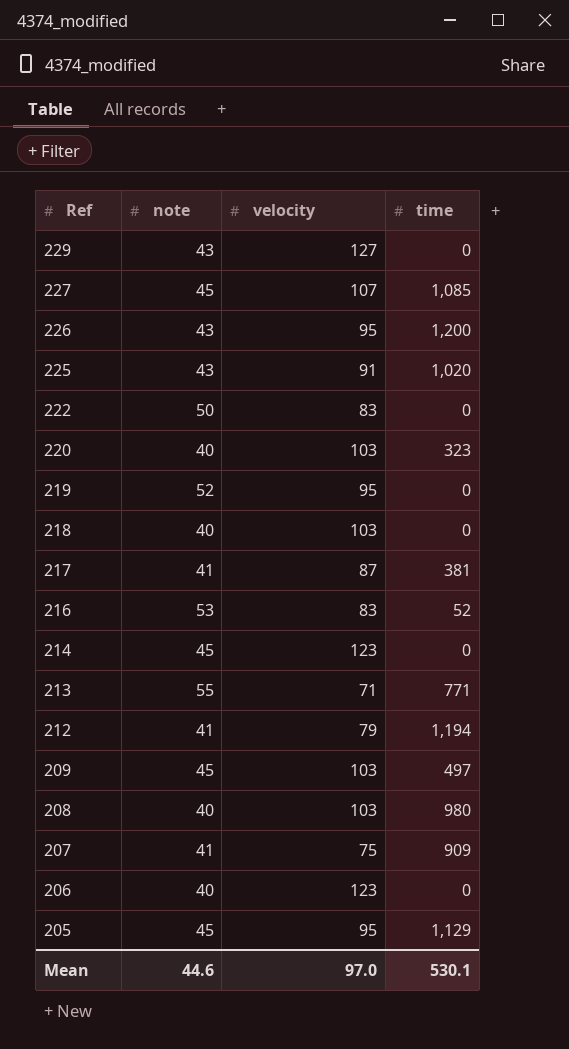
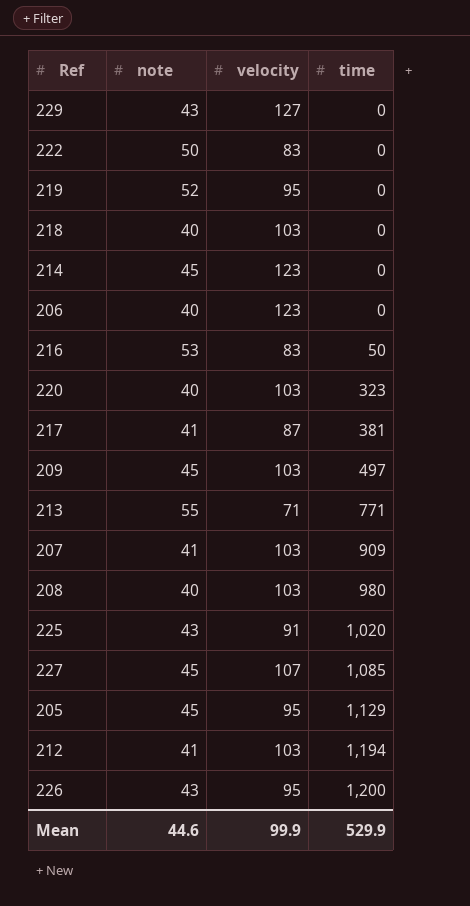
row order: Ref descending -> time ascending
216 | time: 52 -> 50
207 | velocity: 75 -> 103
212 | velocity: 79 -> 103
Mean | velocity: 97.0 -> 99.9
Mean | time: 530.1 -> 529.9

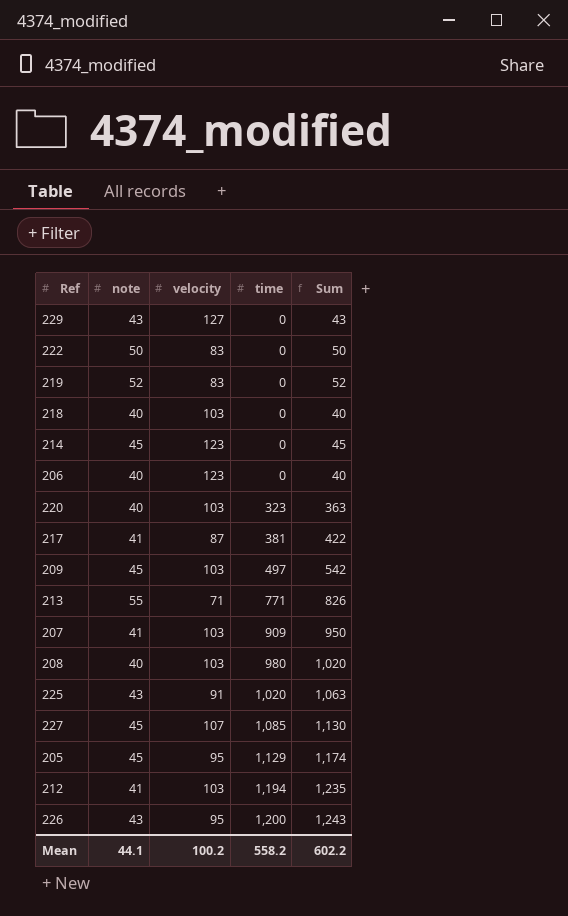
column Sum | formula: none -> [note] + [time]
row 216: 53 | 83 | 50 -> none
219 | velocity: 95 -> 83
Mean | note: 44.6 -> 44.1
Mean | velocity: 99.9 -> 100.2
Mean | time: 529.9 -> 558.2

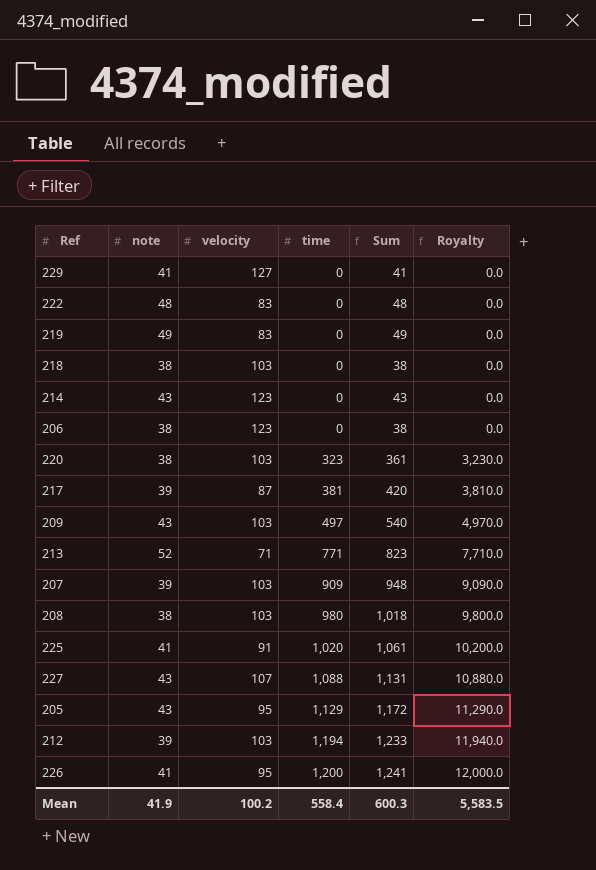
column Royalty | formula: none -> [time] * 10
229 | note: 43 -> 41
229 | Sum: 43 -> 41
222 | note: 50 -> 48
222 | Sum: 50 -> 48
219 | note: 52 -> 49
219 | Sum: 52 -> 49
218 | note: 40 -> 38
218 | Sum: 40 -> 38
214 | note: 45 -> 43
214 | Sum: 45 -> 43
206 | note: 40 -> 38
206 | Sum: 40 -> 38
220 | note: 40 -> 38
220 | Sum: 363 -> 361
217 | note: 41 -> 39
217 | Sum: 422 -> 420
209 | note: 45 -> 43
209 | Sum: 542 -> 540
213 | note: 55 -> 52
213 | Sum: 826 -> 823
207 | note: 41 -> 39
207 | Sum: 950 -> 948
208 | note: 40 -> 38
208 | Sum: 1,020 -> 1,018
225 | note: 43 -> 41
225 | Sum: 1,063 -> 1,061
227 | note: 45 -> 43
227 | time: 1,085 -> 1,088
227 | Sum: 1,130 -> 1,131
205 | note: 45 -> 43
205 | Sum: 1,174 -> 1,172
212 | note: 41 -> 39
212 | Sum: 1,235 -> 1,233
226 | note: 43 -> 41
226 | Sum: 1,243 -> 1,241
Mean | note: 44.1 -> 41.9
Mean | time: 558.2 -> 558.4
Mean | Sum: 602.2 -> 600.3

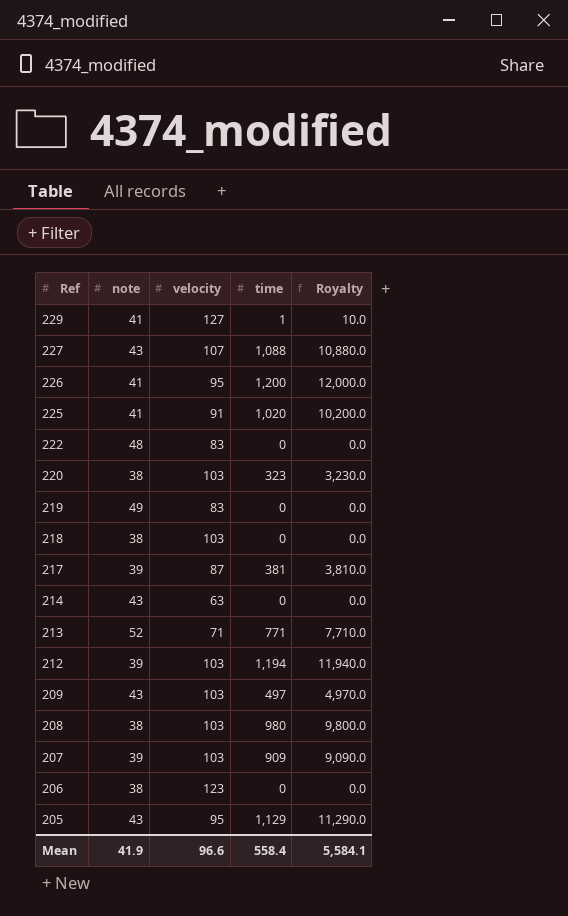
row order: time ascending -> Ref descending
column Sum | formula: [note] + [time] -> none
229 | time: 0 -> 1
229 | Royalty: 0.0 -> 10.0
214 | velocity: 123 -> 63
Mean | velocity: 100.2 -> 96.6
Mean | Royalty: 5,583.5 -> 5,584.1

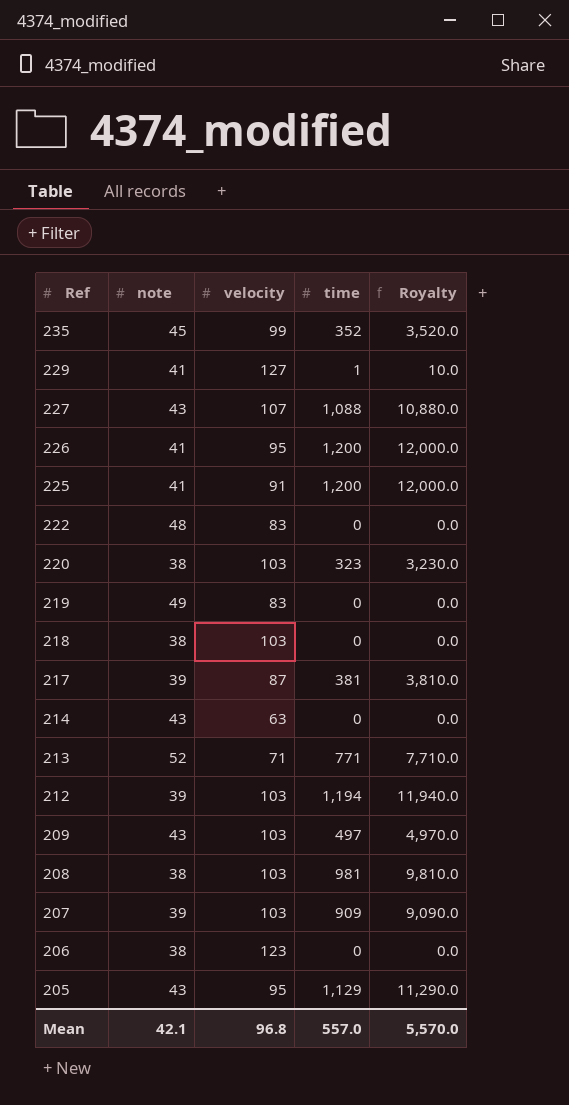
row 235: none -> 45 | 99 | 352 | 3,520.0
225 | time: 1,020 -> 1,200
225 | Royalty: 10,200.0 -> 12,000.0
208 | time: 980 -> 981
208 | Royalty: 9,800.0 -> 9,810.0
Mean | note: 41.9 -> 42.1
Mean | velocity: 96.6 -> 96.8
Mean | time: 558.4 -> 557.0
Mean | Royalty: 5,584.1 -> 5,570.0

